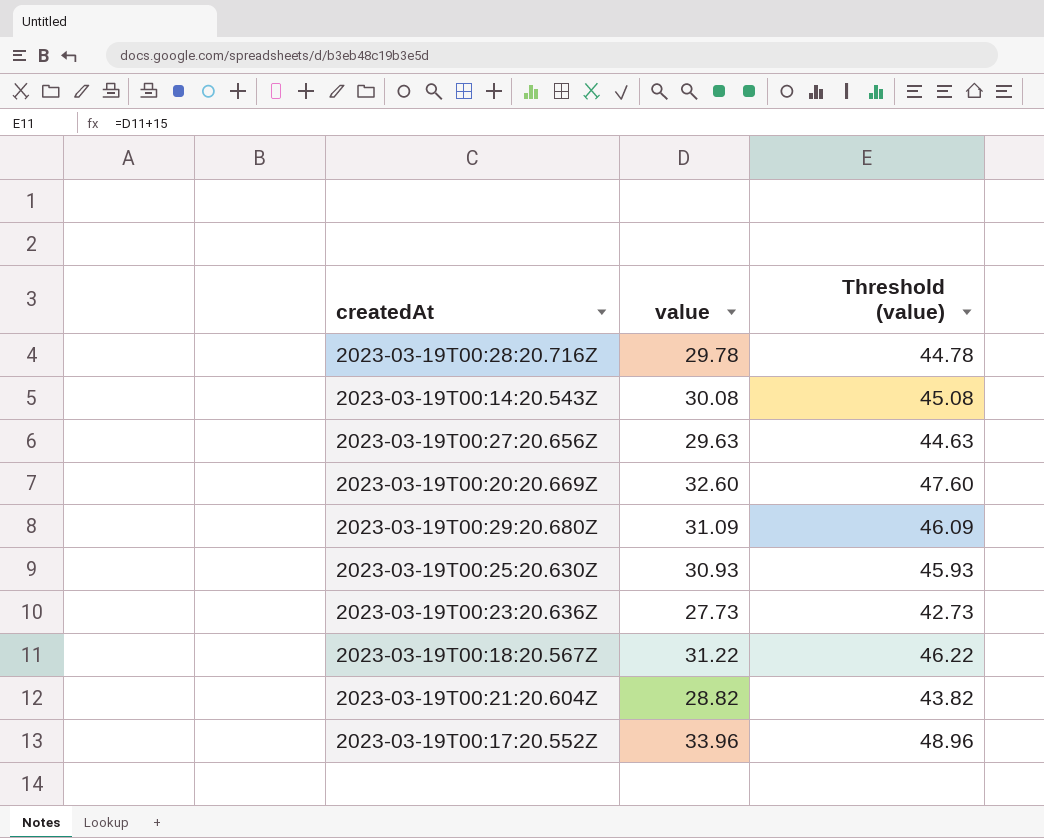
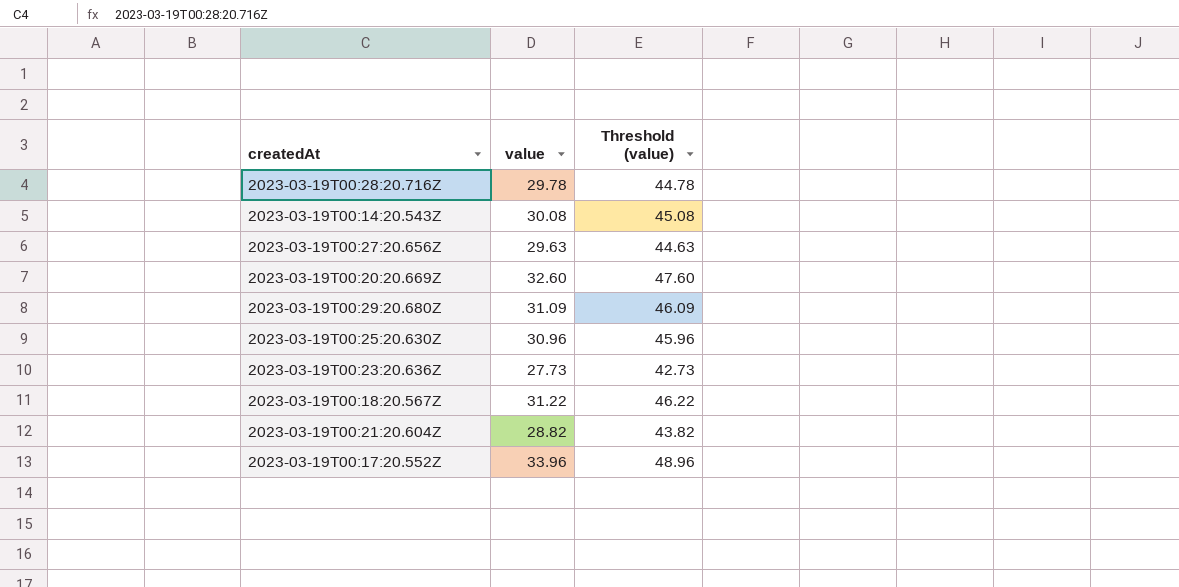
2023-03-19T00:25:20.630Z | value: 30.93 -> 30.96
2023-03-19T00:25:20.630Z | Threshold (value): 45.93 -> 45.96

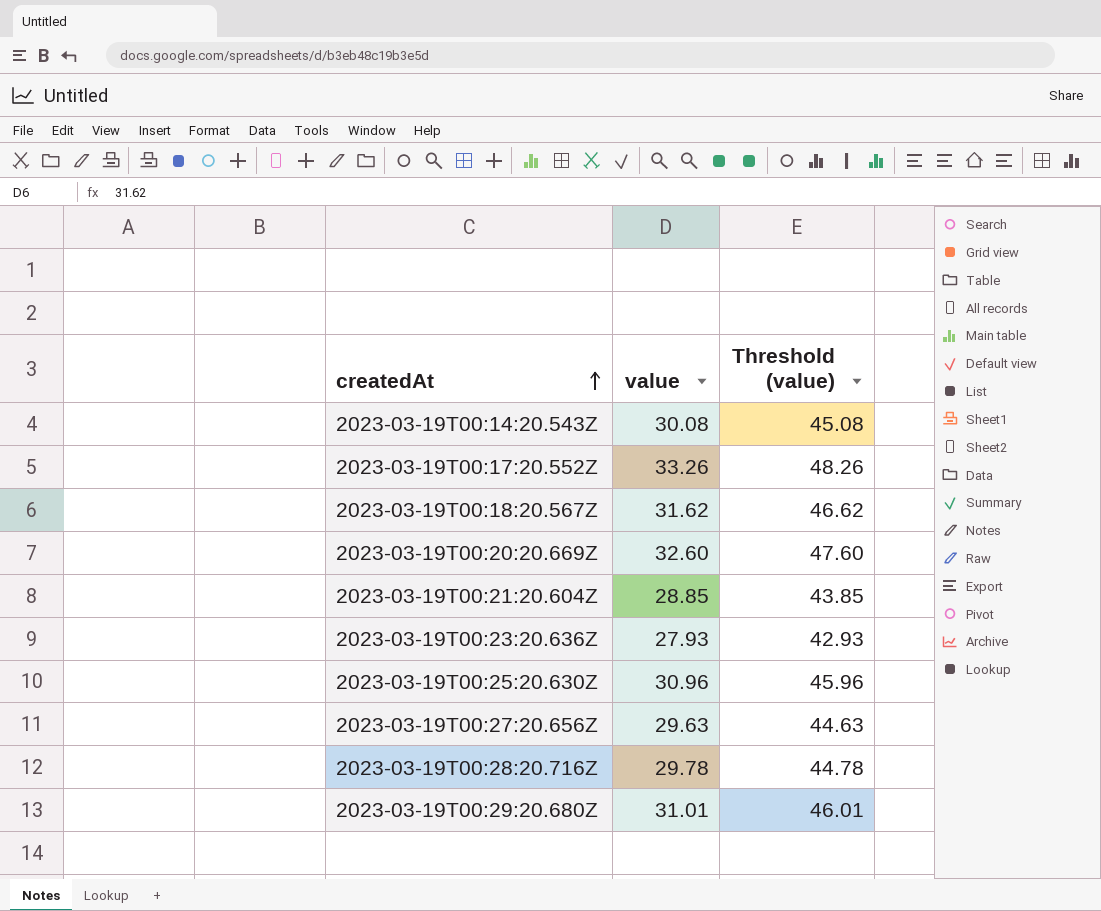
row order: none -> createdAt ascending
2023-03-19T00:17:20.552Z | value: 33.96 -> 33.26
2023-03-19T00:17:20.552Z | Threshold (value): 48.96 -> 48.26
2023-03-19T00:18:20.567Z | value: 31.22 -> 31.62
2023-03-19T00:18:20.567Z | Threshold (value): 46.22 -> 46.62
2023-03-19T00:21:20.604Z | value: 28.82 -> 28.85
2023-03-19T00:21:20.604Z | Threshold (value): 43.82 -> 43.85
2023-03-19T00:23:20.636Z | value: 27.73 -> 27.93
2023-03-19T00:23:20.636Z | Threshold (value): 42.73 -> 42.93
2023-03-19T00:29:20.680Z | value: 31.09 -> 31.01
2023-03-19T00:29:20.680Z | Threshold (value): 46.09 -> 46.01

